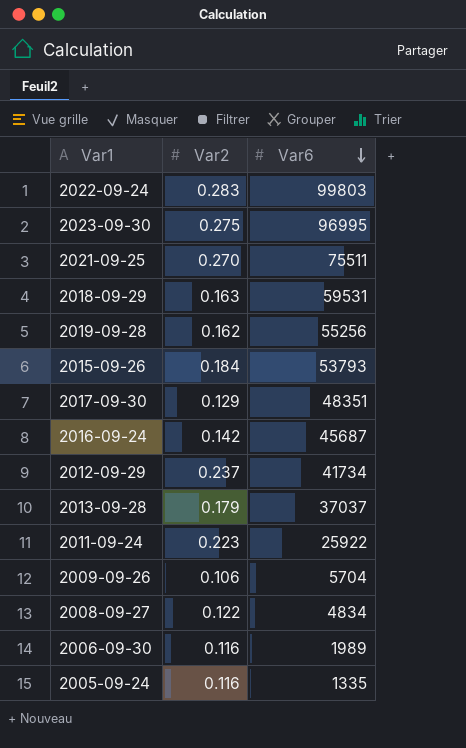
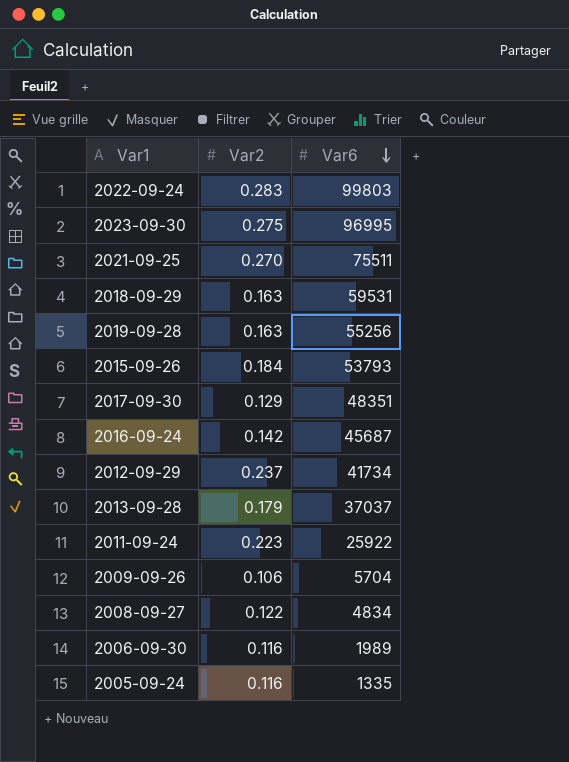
2019-09-28 | Var2: 0.162 -> 0.163

